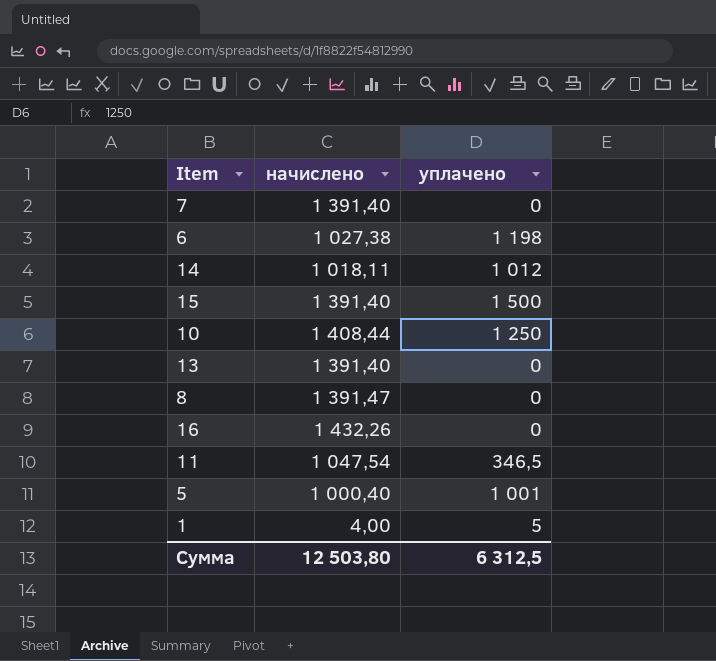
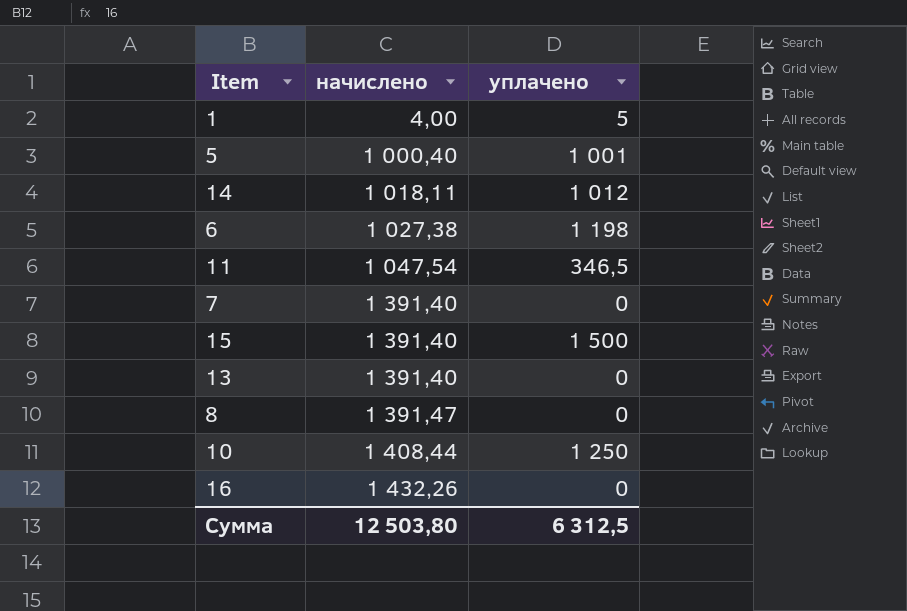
row order: none -> начислено ascending

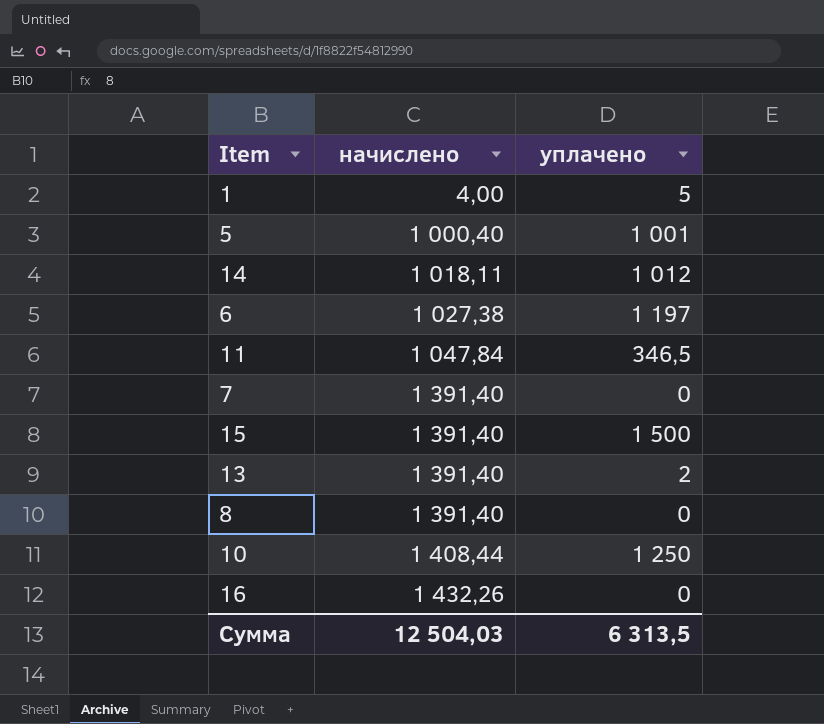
6 | уплачено: 1 198 -> 1 197
11 | начислено: 1 047,54 -> 1 047,84
13 | уплачено: 0 -> 2
8 | начислено: 1 391,47 -> 1 391,40
Сумма | начислено: 12 503,80 -> 12 504,03
Сумма | уплачено: 6 312,5 -> 6 313,5

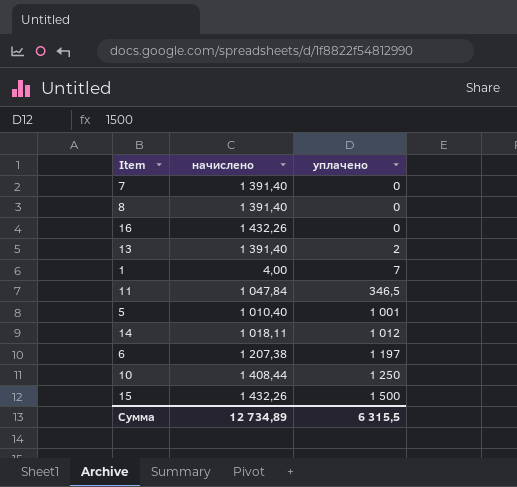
row order: начислено ascending -> уплачено ascending
1 | уплачено: 5 -> 7
5 | начислено: 1 000,40 -> 1 010,40
6 | начислено: 1 027,38 -> 1 207,38
15 | начислено: 1 391,40 -> 1 432,26
Сумма | начислено: 12 504,03 -> 12 734,89
Сумма | уплачено: 6 313,5 -> 6 315,5

